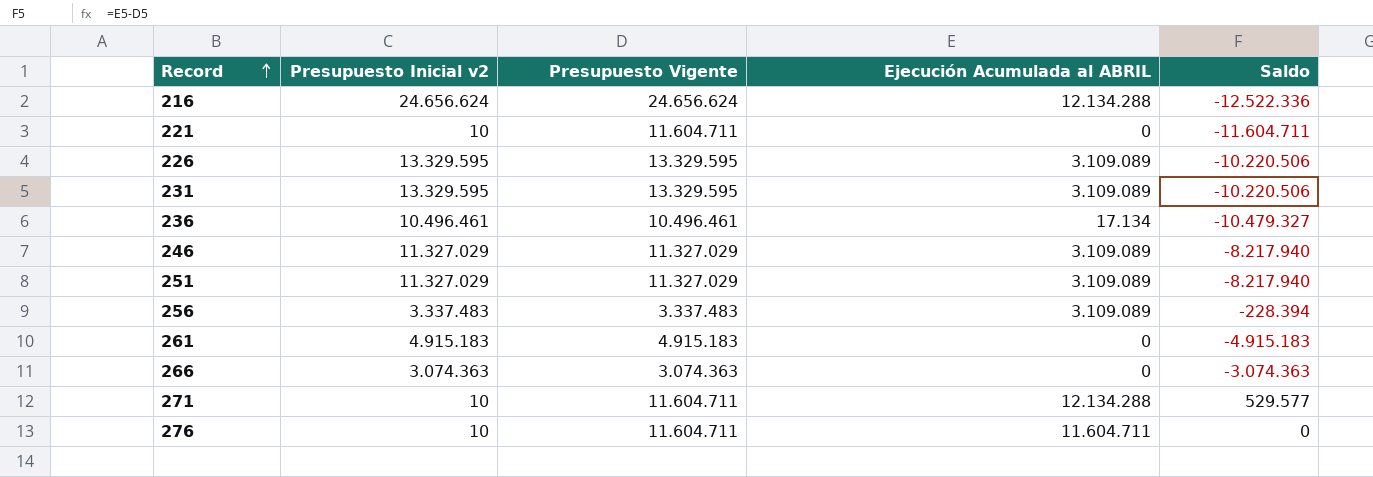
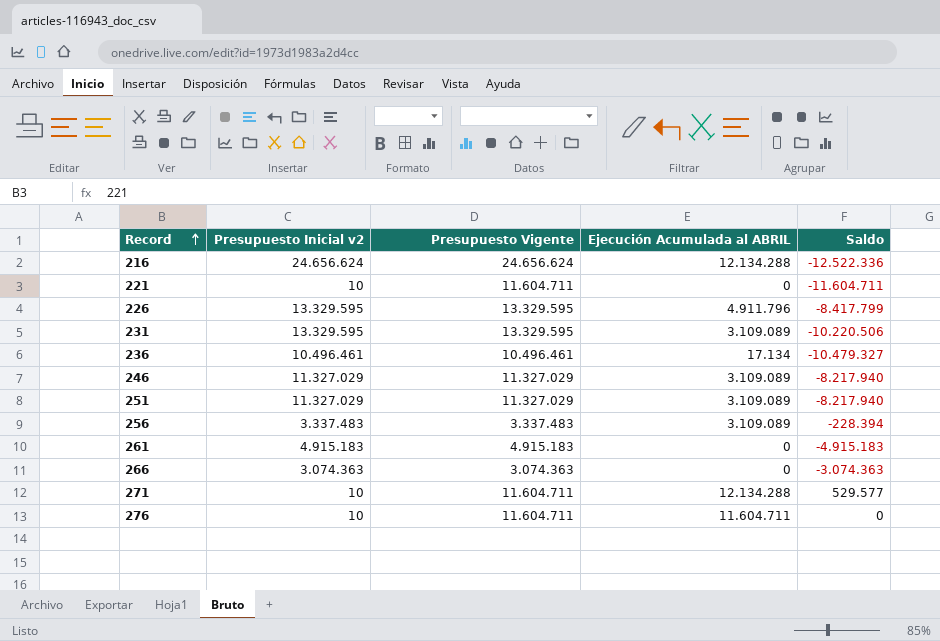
226 | Ejecución Acumulada al ABRIL: 3.109.089 -> 4.911.796
226 | Saldo: -10.220.506 -> -8.417.799

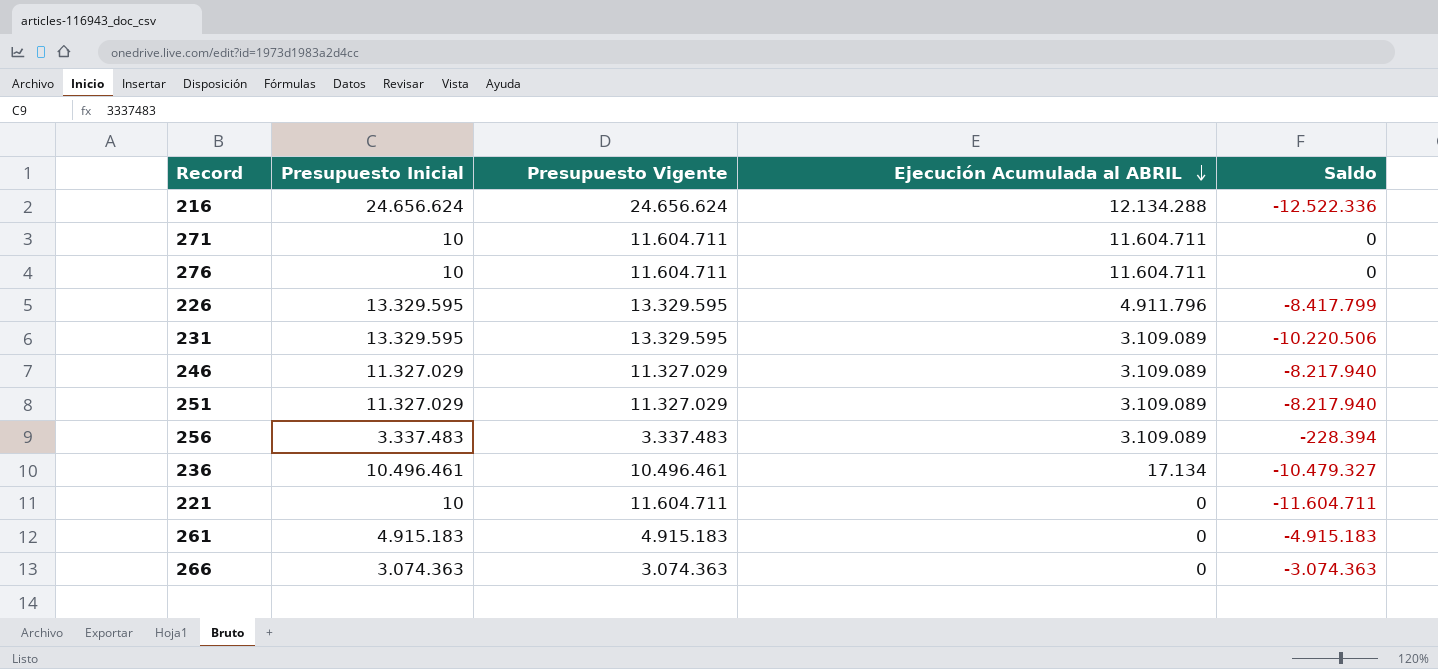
row order: Record ascending -> Ejecución Acumulada al ABRIL descending
column name: Presupuesto Inicial v2 -> Presupuesto Inicial
271 | Ejecución Acumulada al ABRIL: 12.134.288 -> 11.604.711
271 | Saldo: 529.577 -> 0

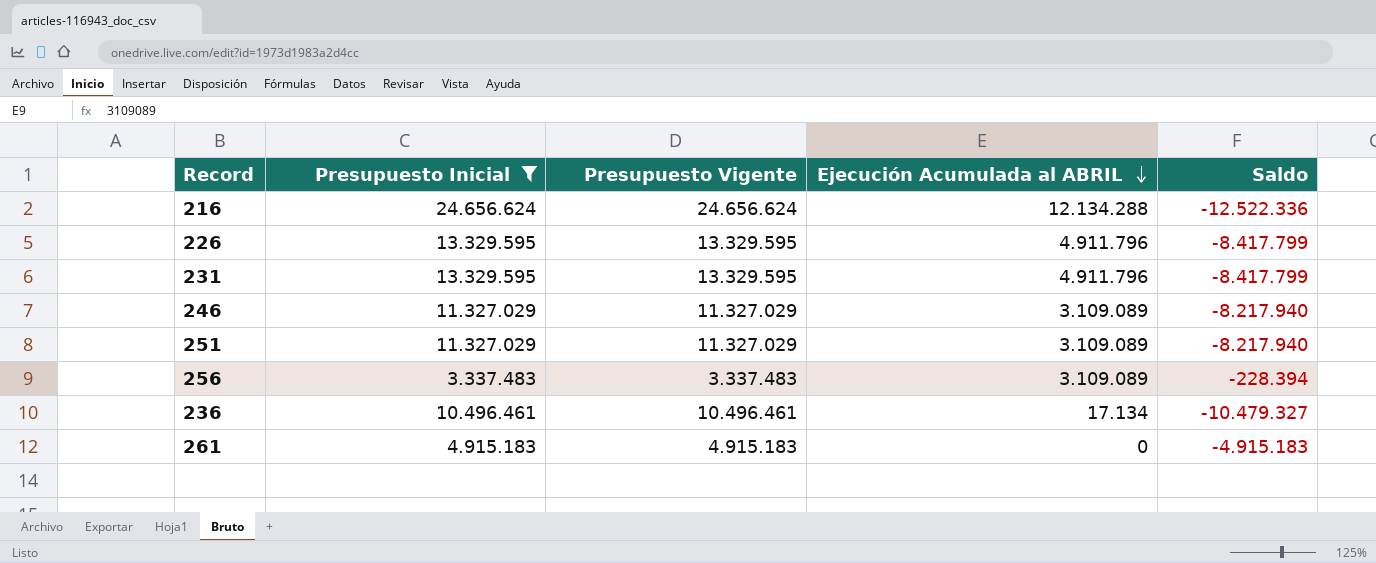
filter: none -> Presupuesto Inicial >= 3.337.483
231 | Ejecución Acumulada al ABRIL: 3.109.089 -> 4.911.796
231 | Saldo: -10.220.506 -> -8.417.799

